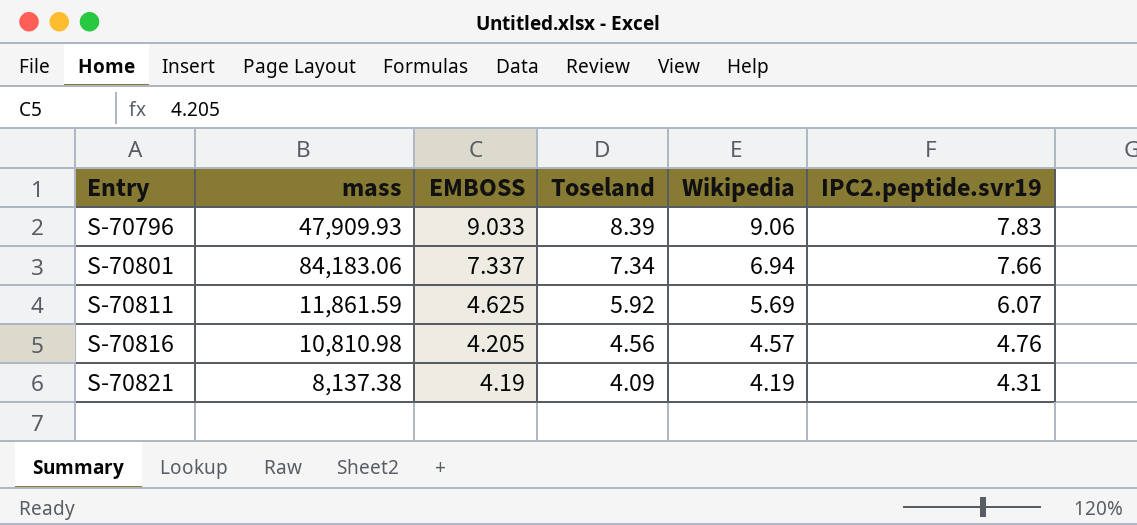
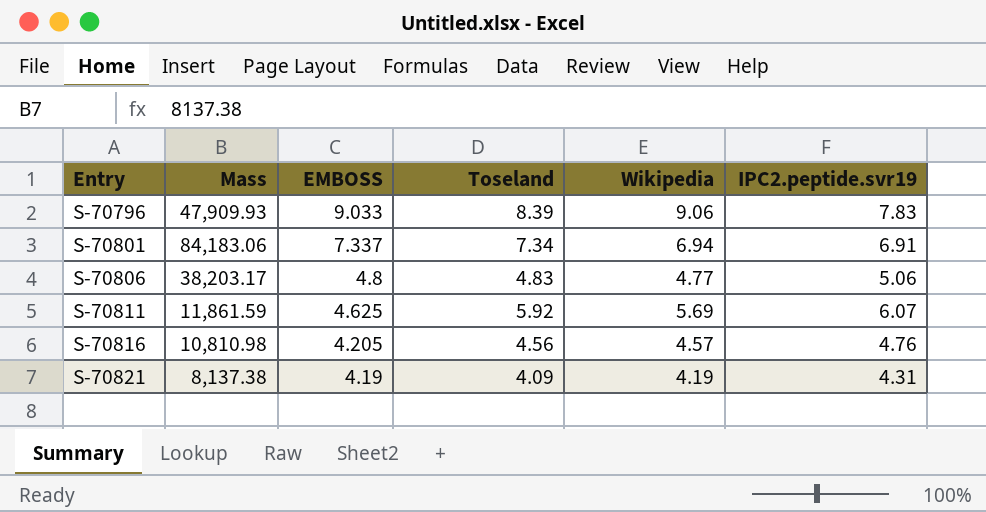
column name: mass -> Mass
S-70801 | IPC2.peptide.svr19: 7.66 -> 6.91
row S-70806: none -> 38,203.17 | 4.8 | 4.83 | 4.77 | 5.06

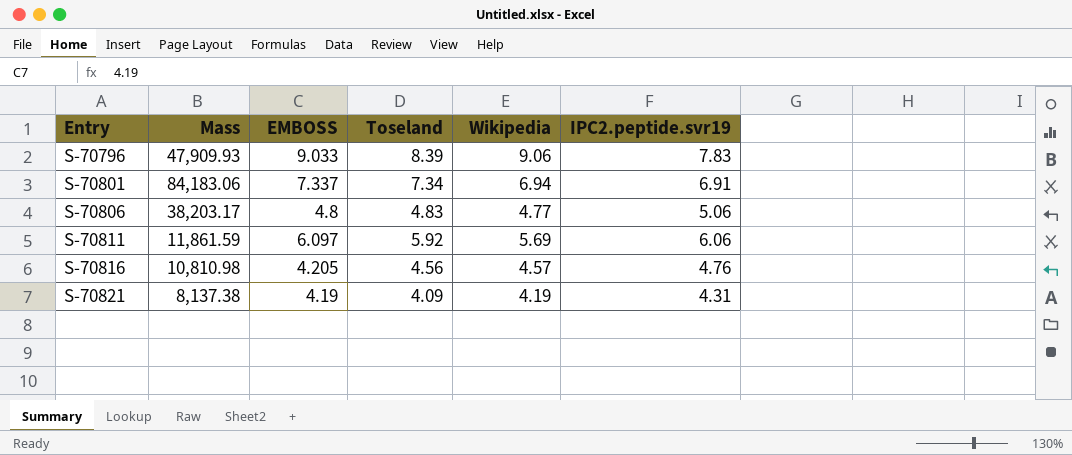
S-70811 | EMBOSS: 4.625 -> 6.097
S-70811 | IPC2.peptide.svr19: 6.07 -> 6.06

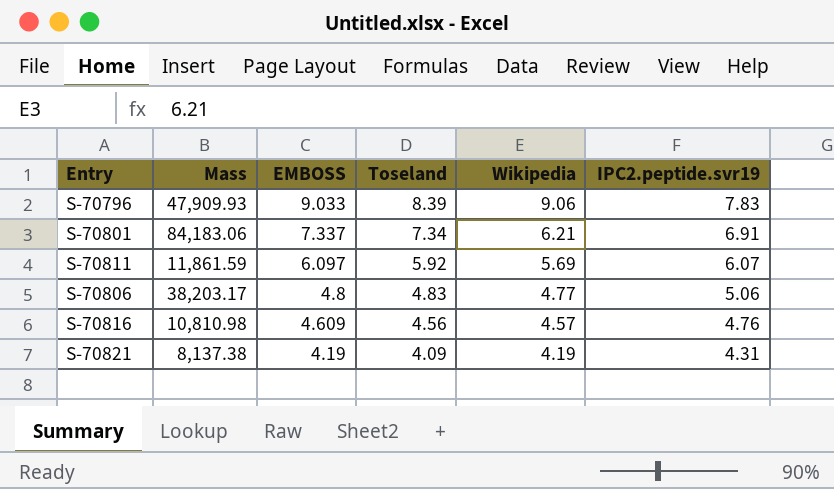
row order: Entry ascending -> EMBOSS descending
S-70801 | Wikipedia: 6.94 -> 6.21
S-70811 | IPC2.peptide.svr19: 6.06 -> 6.07
S-70816 | EMBOSS: 4.205 -> 4.609

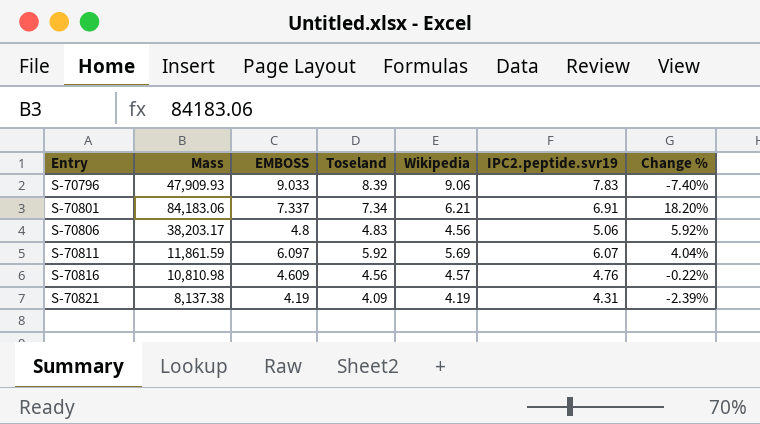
row order: EMBOSS descending -> Entry ascending
column Change % | formula: none -> ([Toseland] - [Wikipedia]) / [Wikipedia]
S-70806 | Wikipedia: 4.77 -> 4.56

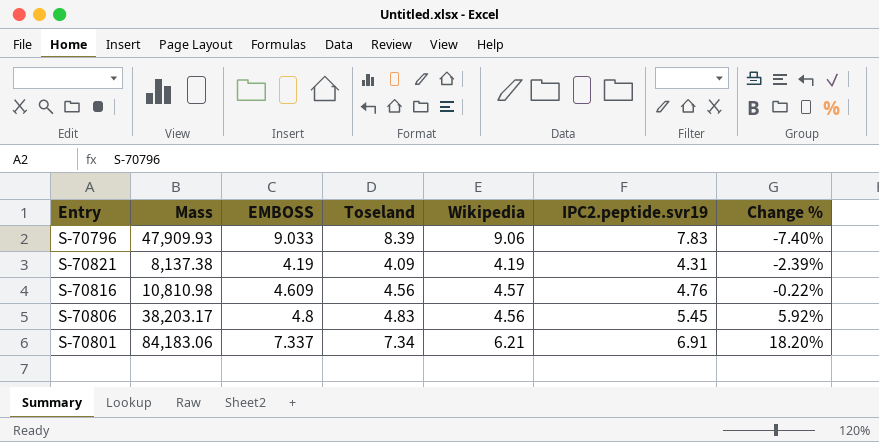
row order: Entry ascending -> Change % ascending
row S-70811: 11,861.59 | 6.097 | 5.92 | 5.69 | 6.07 | 4.04% -> none
S-70806 | IPC2.peptide.svr19: 5.06 -> 5.45

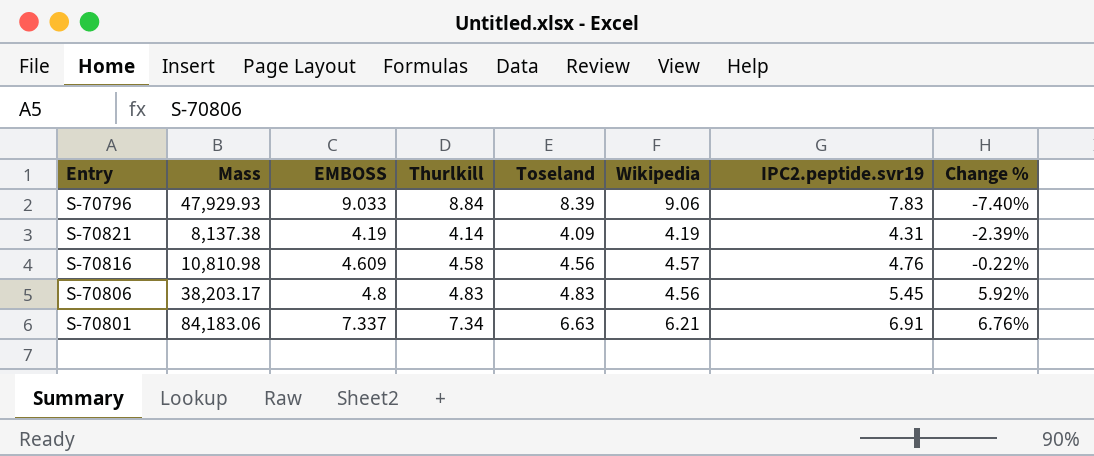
column Thurlkill | position: none -> 4
S-70796 | Mass: 47,909.93 -> 47,929.93
S-70801 | Toseland: 7.34 -> 6.63
S-70801 | Change %: 18.20% -> 6.76%

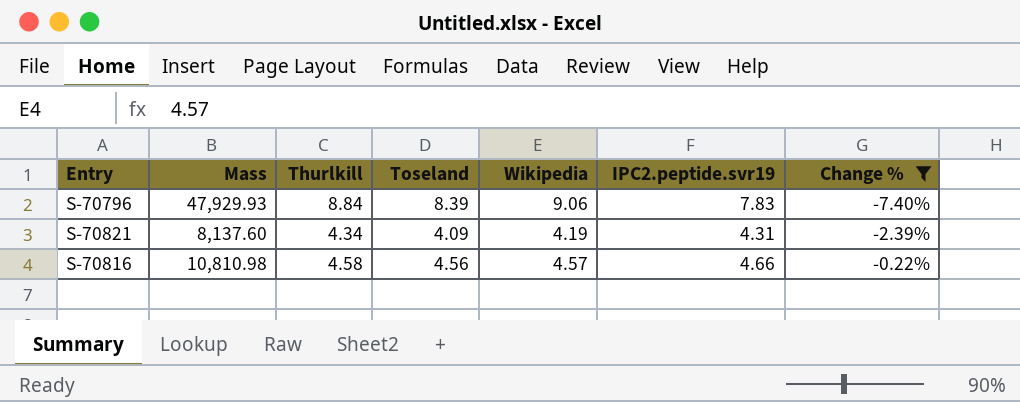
filter: none -> Change % <= -0.22%
column EMBOSS | position: 3 -> none
S-70821 | Mass: 8,137.38 -> 8,137.60
S-70821 | Thurlkill: 4.14 -> 4.34
S-70816 | IPC2.peptide.svr19: 4.76 -> 4.66

